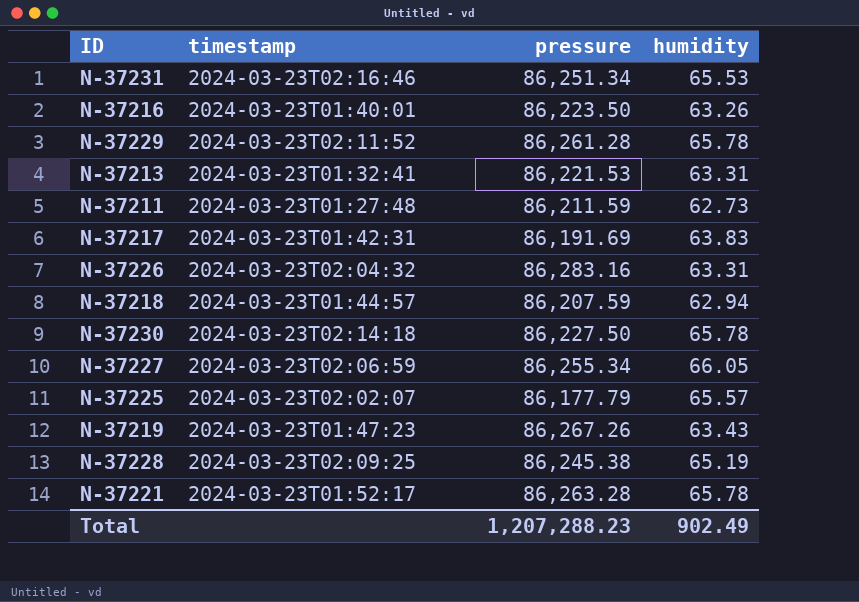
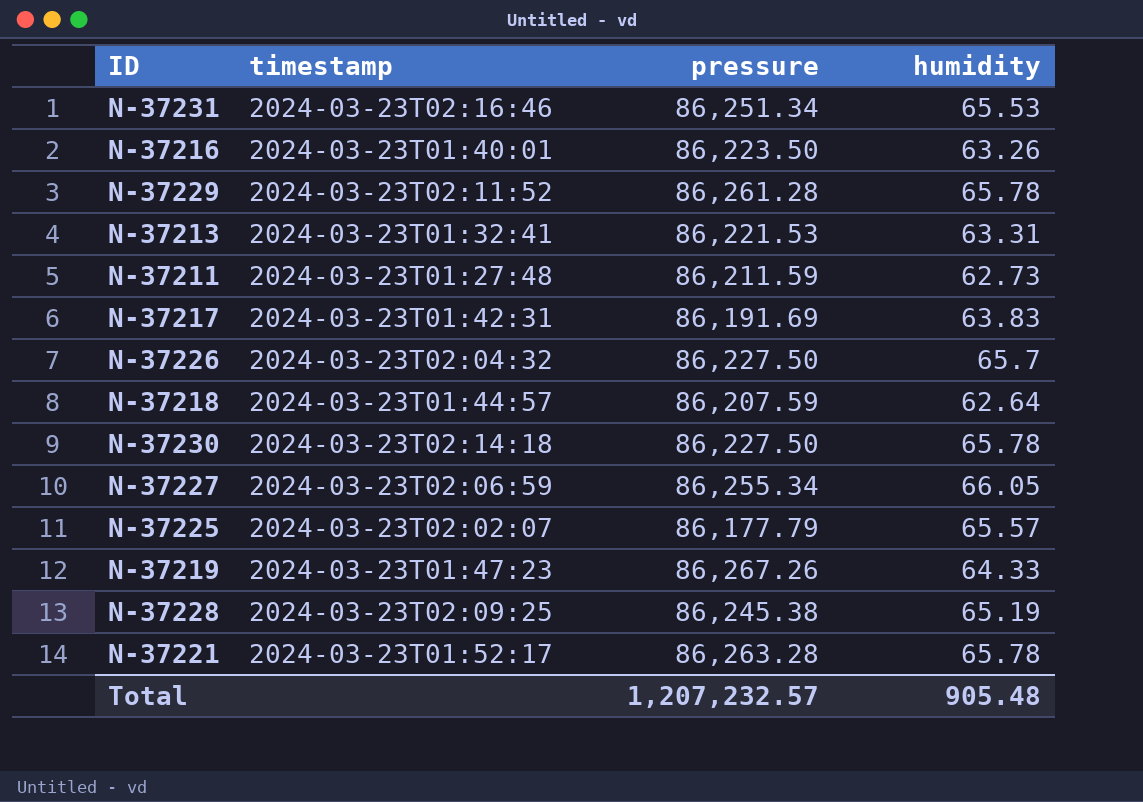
N-37226 | pressure: 86,283.16 -> 86,227.50
N-37226 | humidity: 63.31 -> 65.7
N-37218 | humidity: 62.94 -> 62.64
N-37219 | humidity: 63.43 -> 64.33
Total | pressure: 1,207,288.23 -> 1,207,232.57
Total | humidity: 902.49 -> 905.48

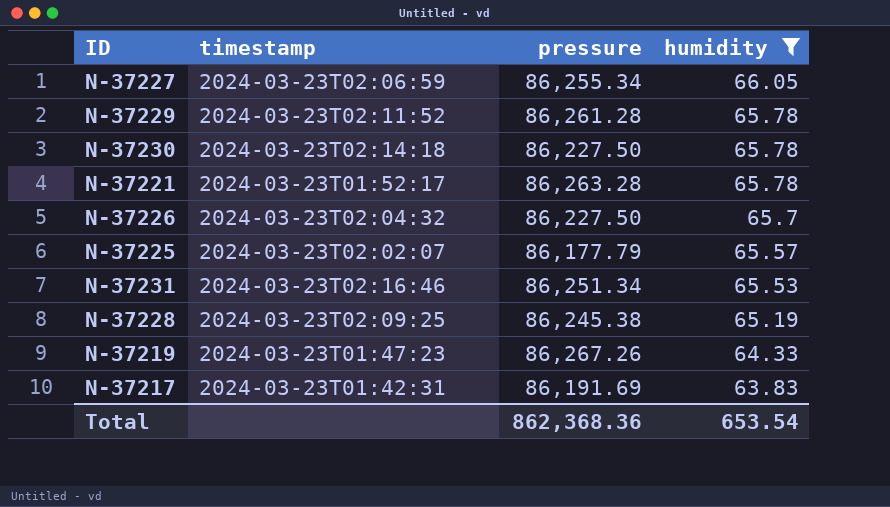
filter: none -> humidity >= 63.83
row order: none -> humidity descending
Total | pressure: 1,207,232.57 -> 862,368.36
Total | humidity: 905.48 -> 653.54

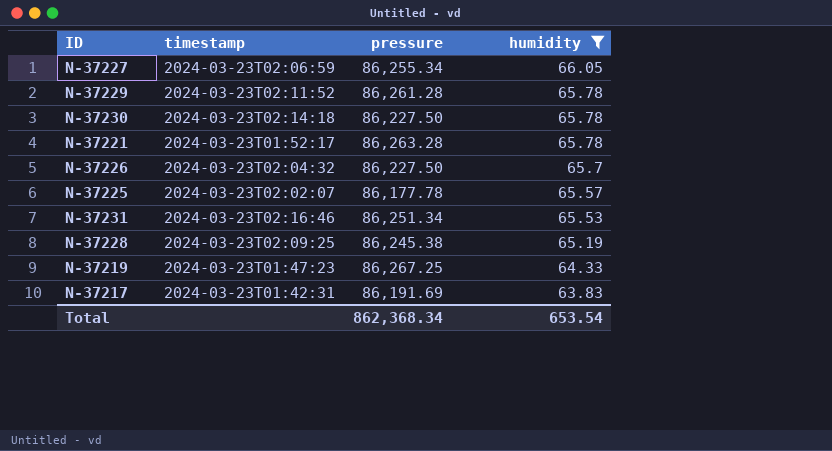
N-37225 | pressure: 86,177.79 -> 86,177.78
N-37219 | pressure: 86,267.26 -> 86,267.25
Total | pressure: 862,368.36 -> 862,368.34

